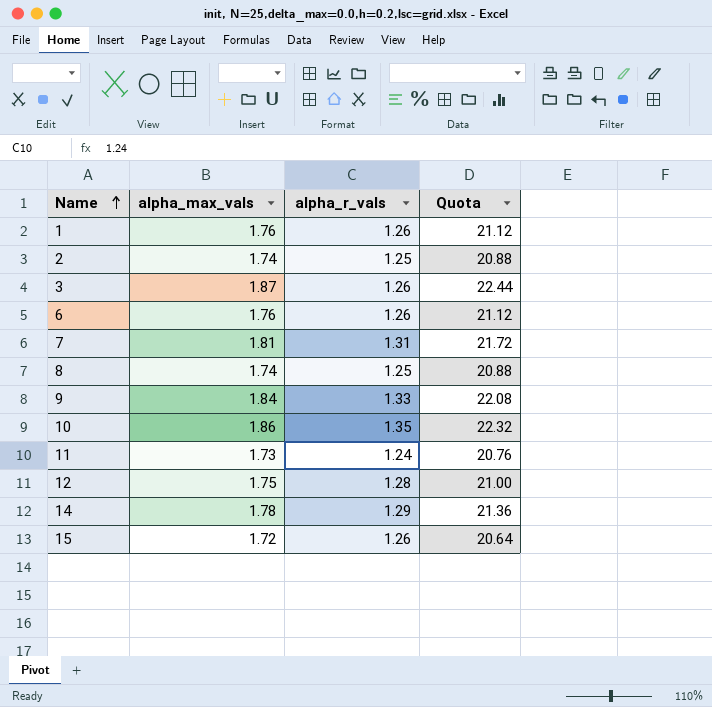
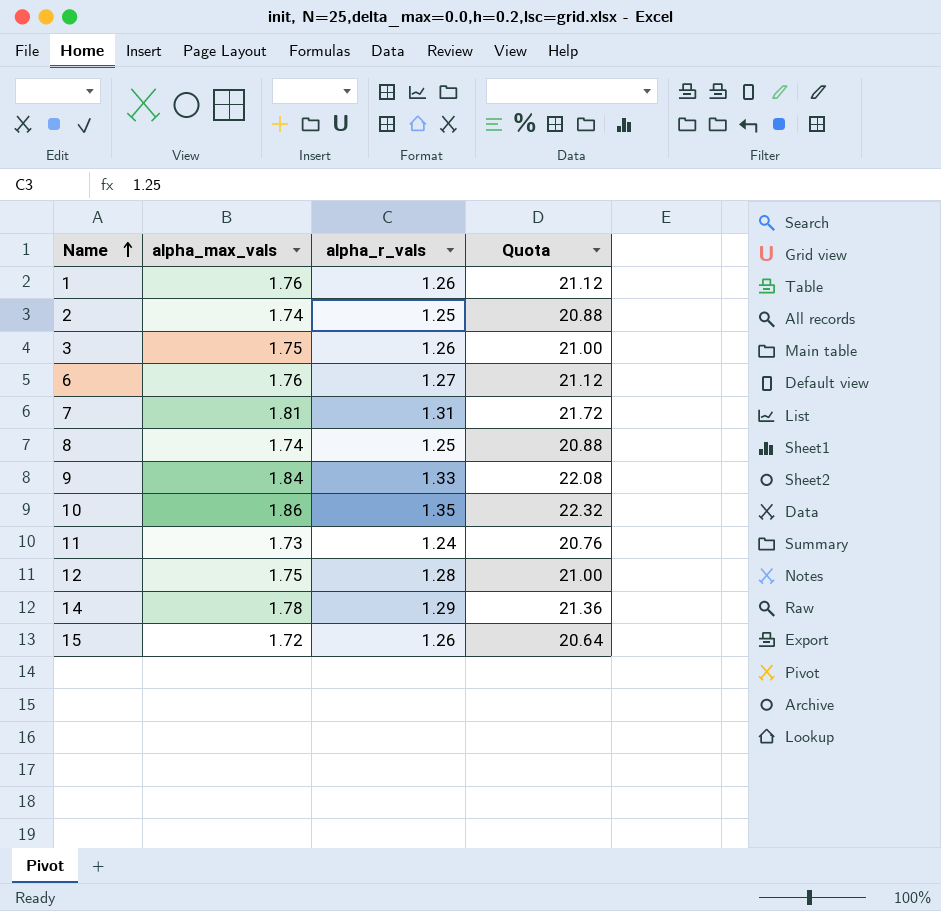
3 | alpha_max_vals: 1.87 -> 1.75
3 | Quota: 22.44 -> 21.00
6 | alpha_r_vals: 1.26 -> 1.27

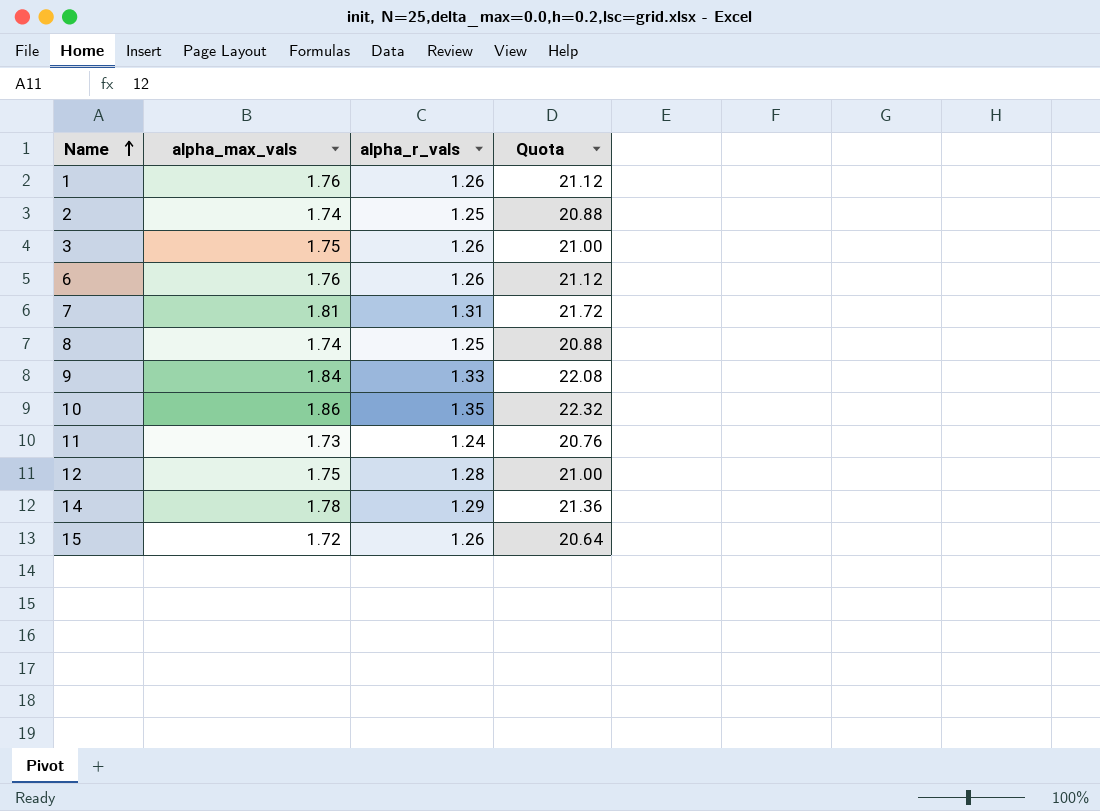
6 | alpha_r_vals: 1.27 -> 1.26

